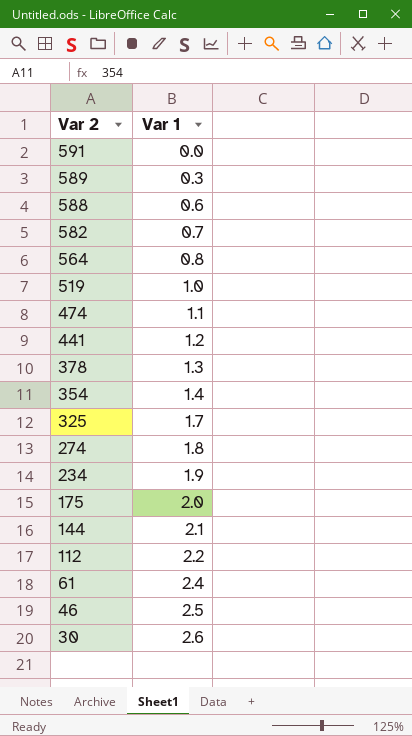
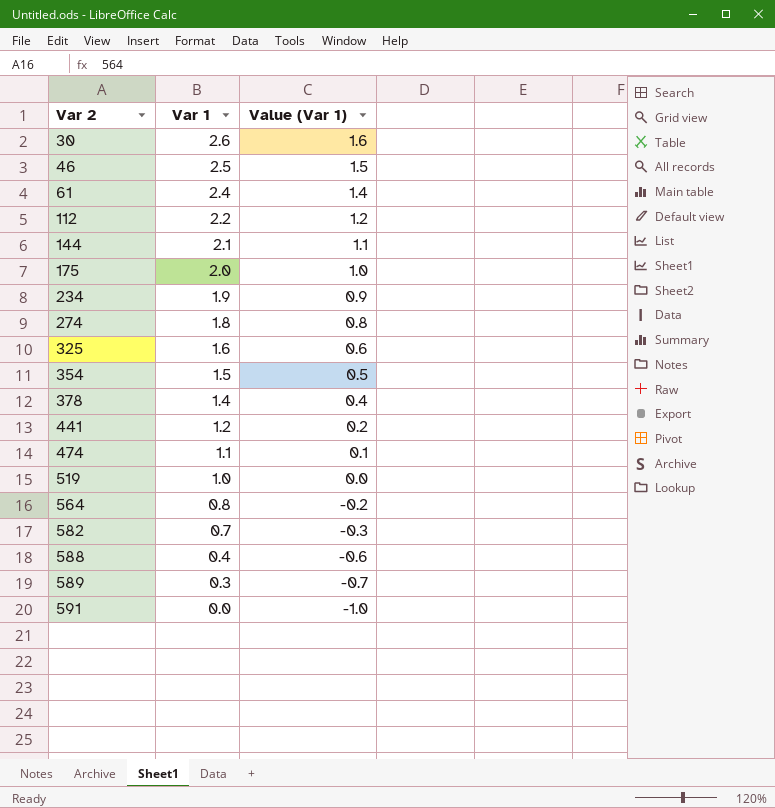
row order: Var 2 descending -> Var 2 ascending
column Value (Var 1) | formula: none -> [Var 1] - 1
325 | Var 1: 1.7 -> 1.6
354 | Var 1: 1.4 -> 1.5
378 | Var 1: 1.3 -> 1.4
588 | Var 1: 0.6 -> 0.4

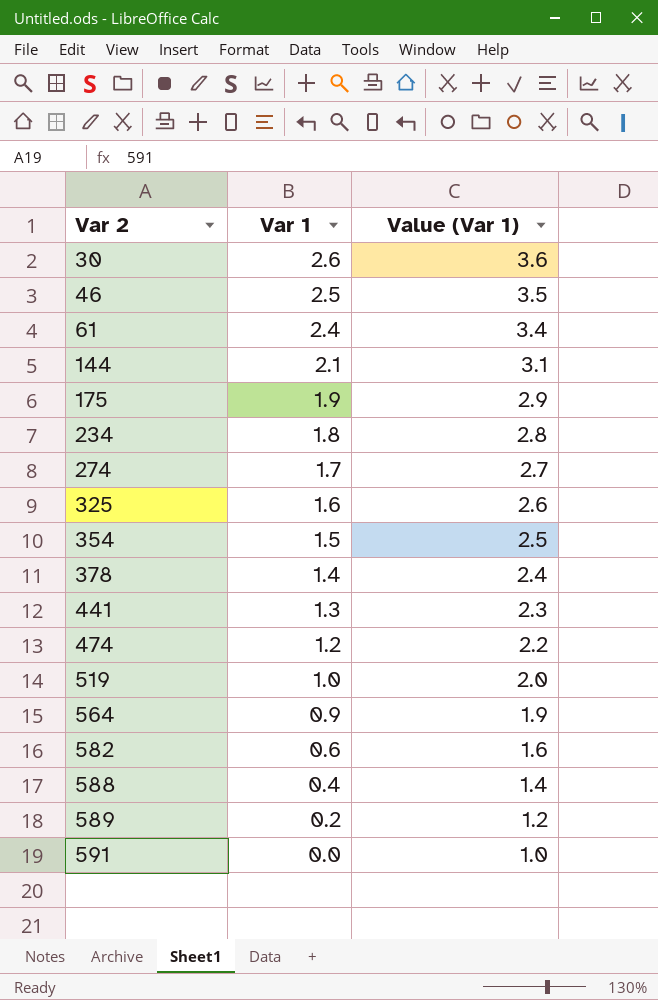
column Value (Var 1) | formula: [Var 1] - 1 -> [Var 1] + 1
row 112: 2.2 | 1.2 -> none
175 | Var 1: 2.0 -> 1.9
234 | Var 1: 1.9 -> 1.8
274 | Var 1: 1.8 -> 1.7
441 | Var 1: 1.2 -> 1.3
474 | Var 1: 1.1 -> 1.2
564 | Var 1: 0.8 -> 0.9
582 | Var 1: 0.7 -> 0.6
589 | Var 1: 0.3 -> 0.2

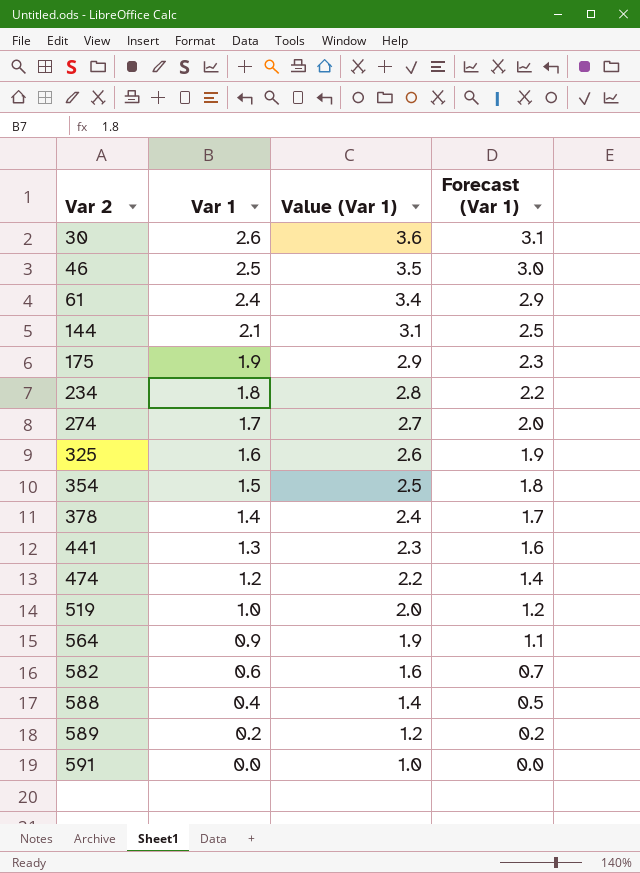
column Forecast (Var 1) | formula: none -> [Var 1] * 1.2

